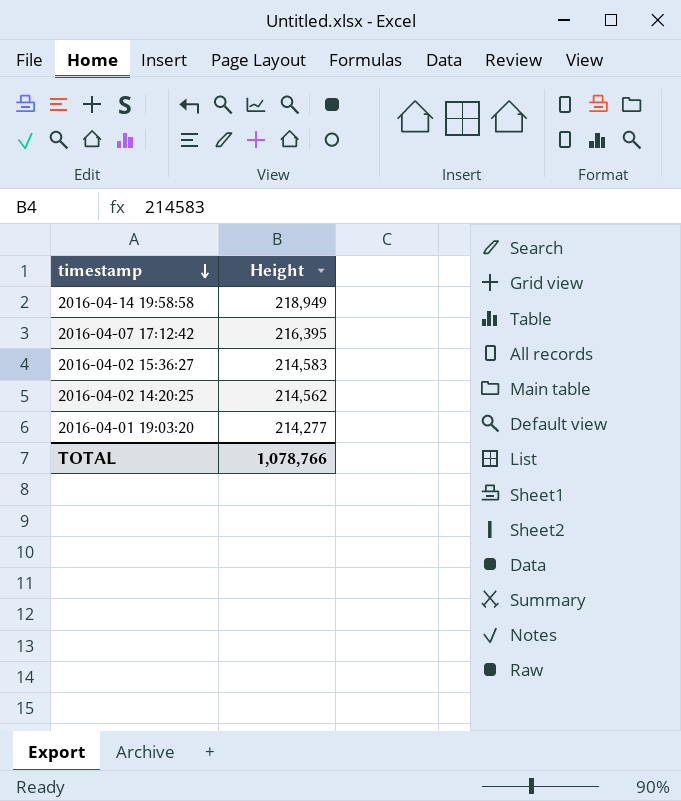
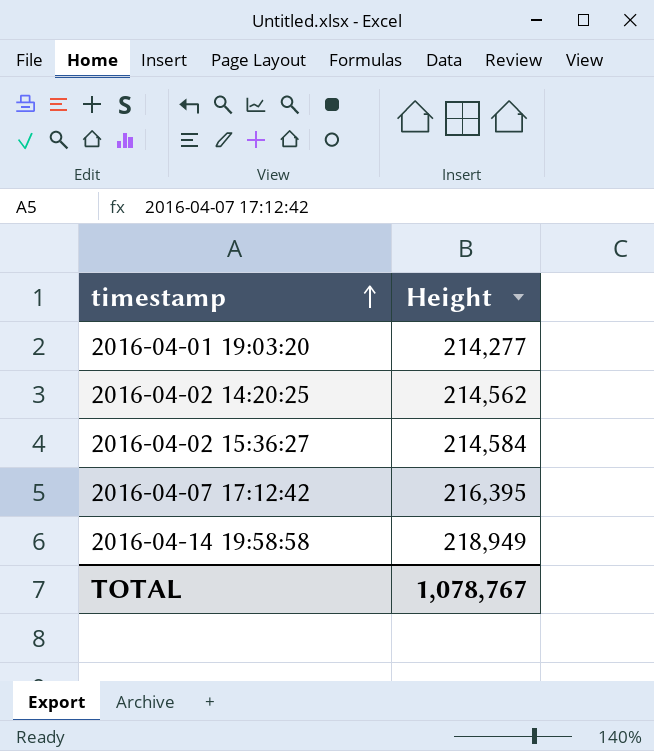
row order: timestamp descending -> timestamp ascending
2016-04-02 15:36:27 | Height: 214,583 -> 214,584
TOTAL | Height: 1,078,766 -> 1,078,767

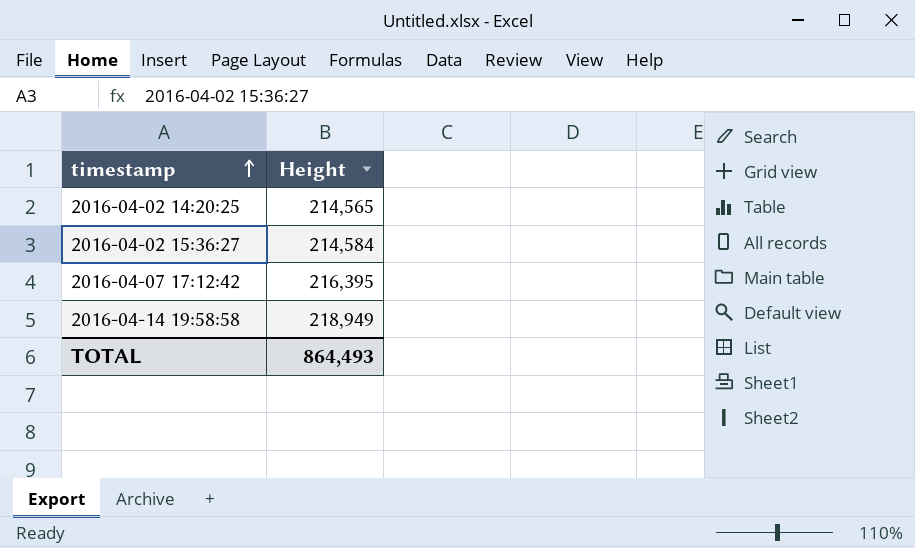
row 2016-04-01 19:03:20: 214,277 -> none
2016-04-02 14:20:25 | Height: 214,562 -> 214,565
TOTAL | Height: 1,078,767 -> 864,493

